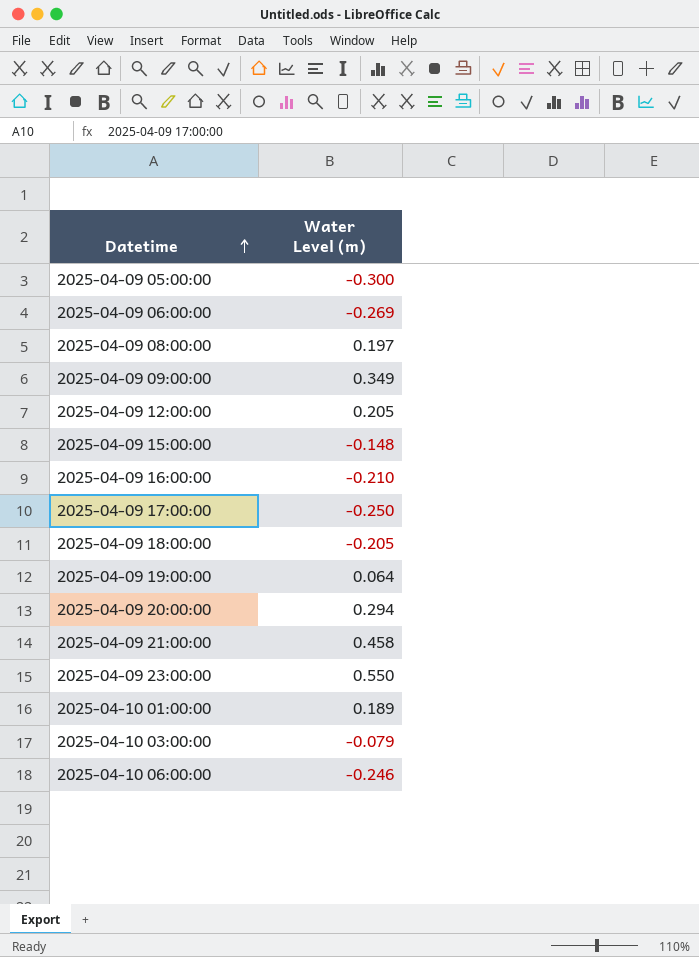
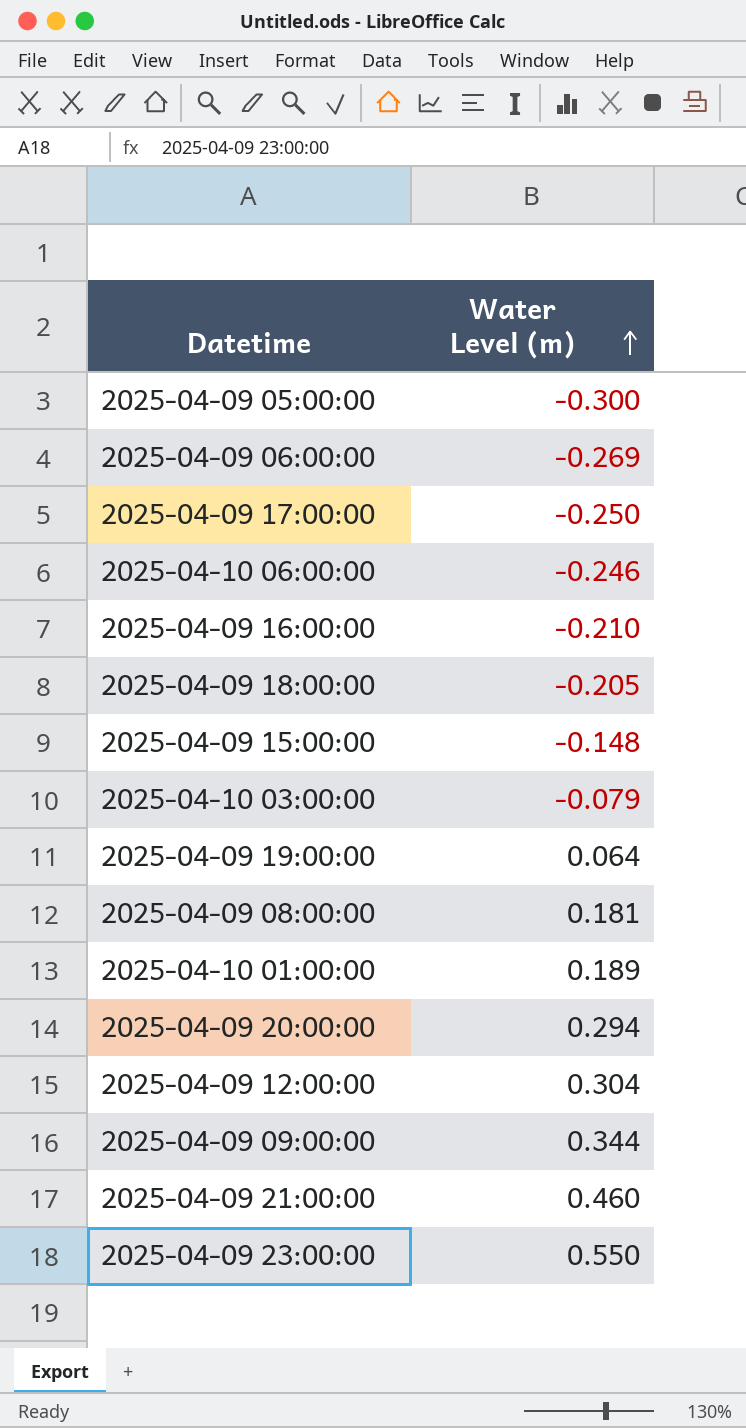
row order: Datetime ascending -> Water Level (m) ascending
2025-04-09 08:00:00 | Water Level (m): 0.197 -> 0.181
2025-04-09 12:00:00 | Water Level (m): 0.205 -> 0.304
2025-04-09 09:00:00 | Water Level (m): 0.349 -> 0.344
2025-04-09 21:00:00 | Water Level (m): 0.458 -> 0.460

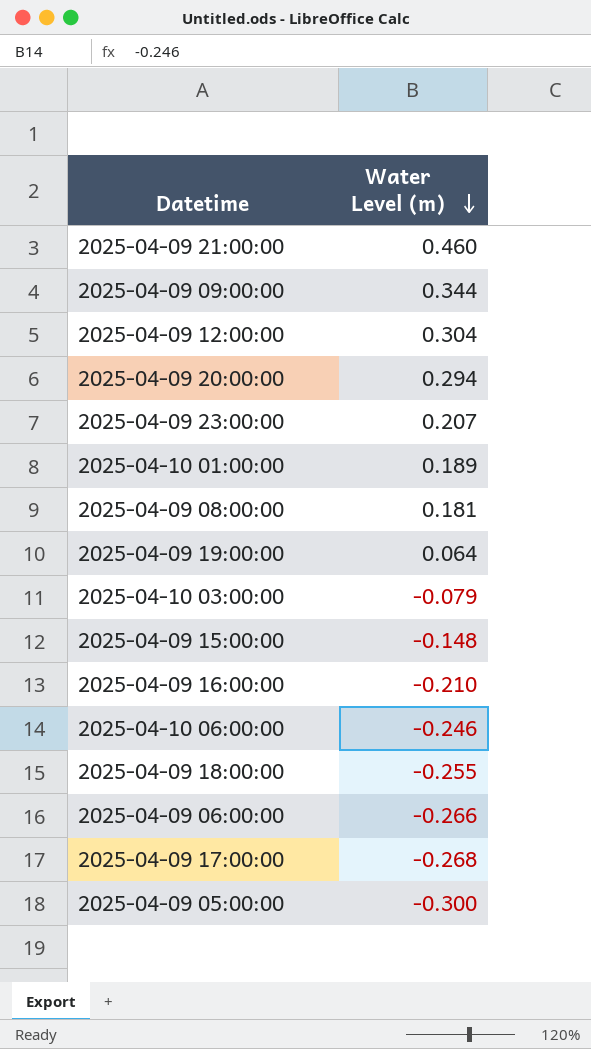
row order: Water Level (m) ascending -> Water Level (m) descending
2025-04-09 23:00:00 | Water Level (m): 0.550 -> 0.207
2025-04-09 18:00:00 | Water Level (m): -0.205 -> -0.255
2025-04-09 06:00:00 | Water Level (m): -0.269 -> -0.266
2025-04-09 17:00:00 | Water Level (m): -0.250 -> -0.268

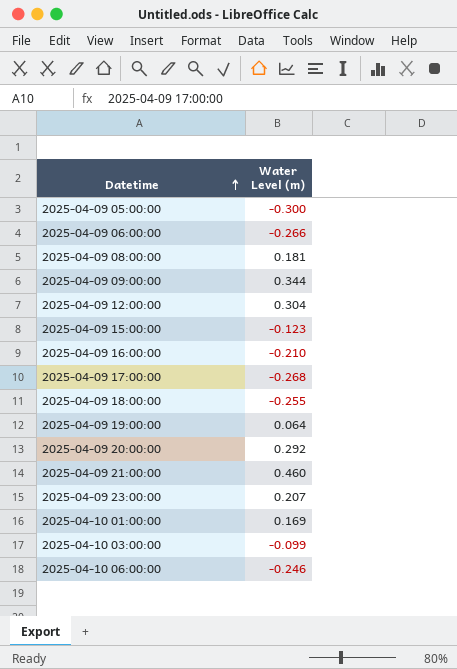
row order: Water Level (m) descending -> Datetime ascending
2025-04-09 15:00:00 | Water Level (m): -0.148 -> -0.123
2025-04-09 20:00:00 | Water Level (m): 0.294 -> 0.292
2025-04-10 01:00:00 | Water Level (m): 0.189 -> 0.169
2025-04-10 03:00:00 | Water Level (m): -0.079 -> -0.099

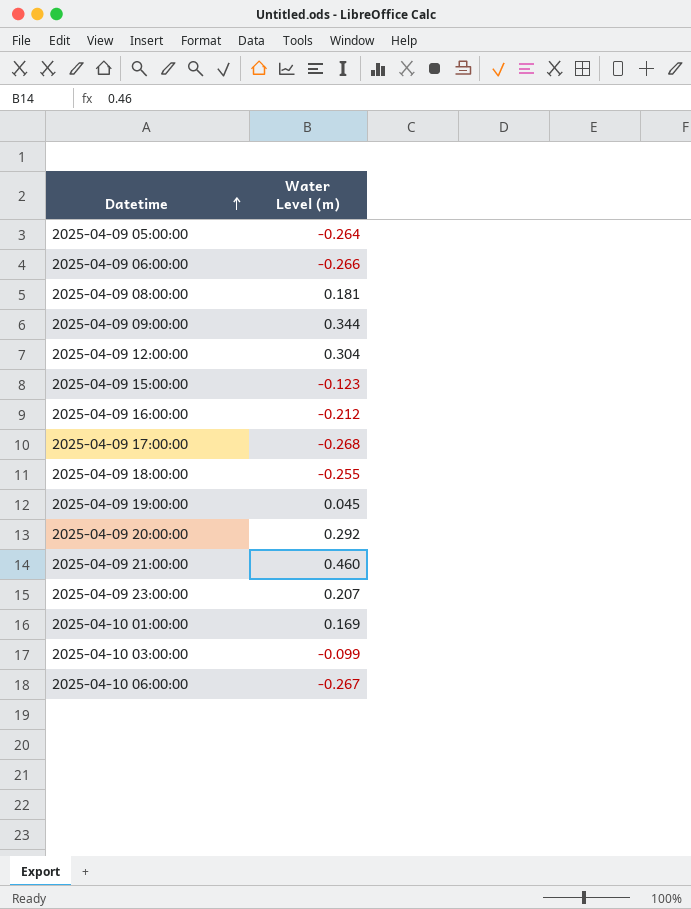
2025-04-09 05:00:00 | Water Level (m): -0.300 -> -0.264
2025-04-09 16:00:00 | Water Level (m): -0.210 -> -0.212
2025-04-09 19:00:00 | Water Level (m): 0.064 -> 0.045
2025-04-10 06:00:00 | Water Level (m): -0.246 -> -0.267

